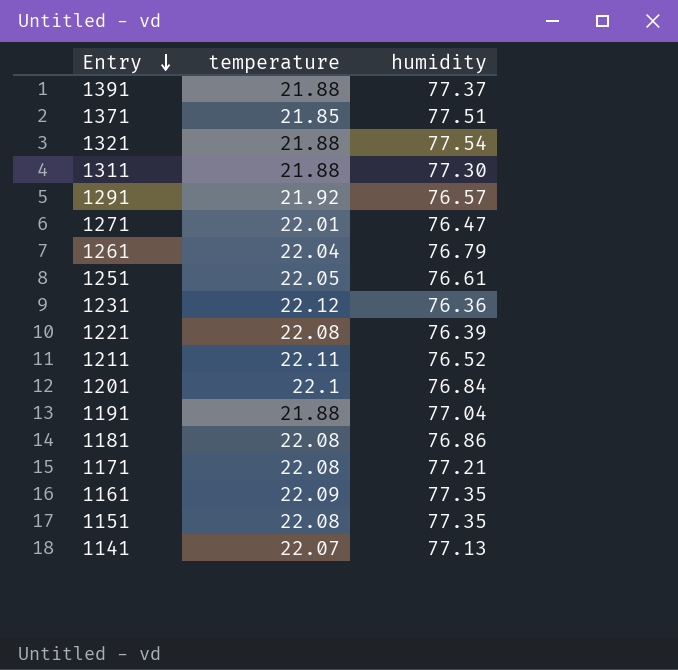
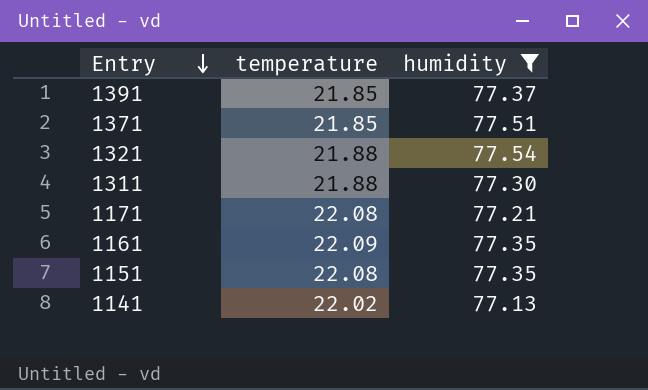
filter: none -> humidity >= 77.13
1391 | temperature: 21.88 -> 21.85
1141 | temperature: 22.07 -> 22.02

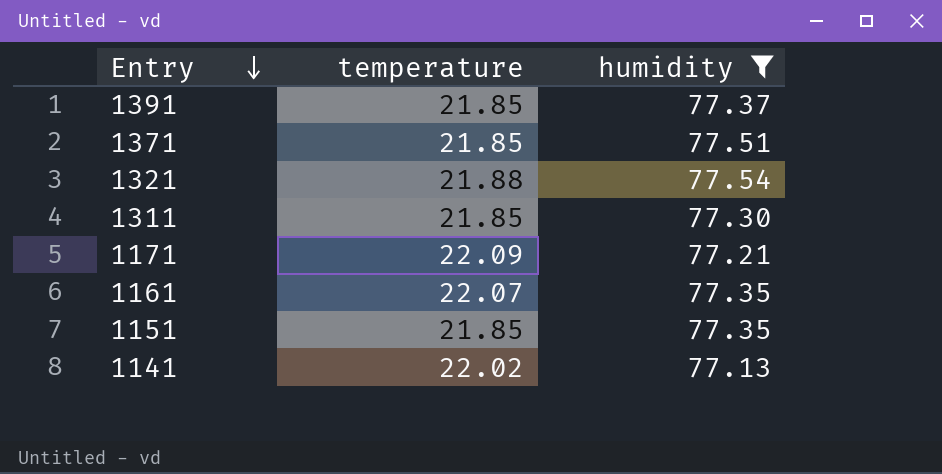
1311 | temperature: 21.88 -> 21.85
1171 | temperature: 22.08 -> 22.09
1161 | temperature: 22.09 -> 22.07
1151 | temperature: 22.08 -> 21.85

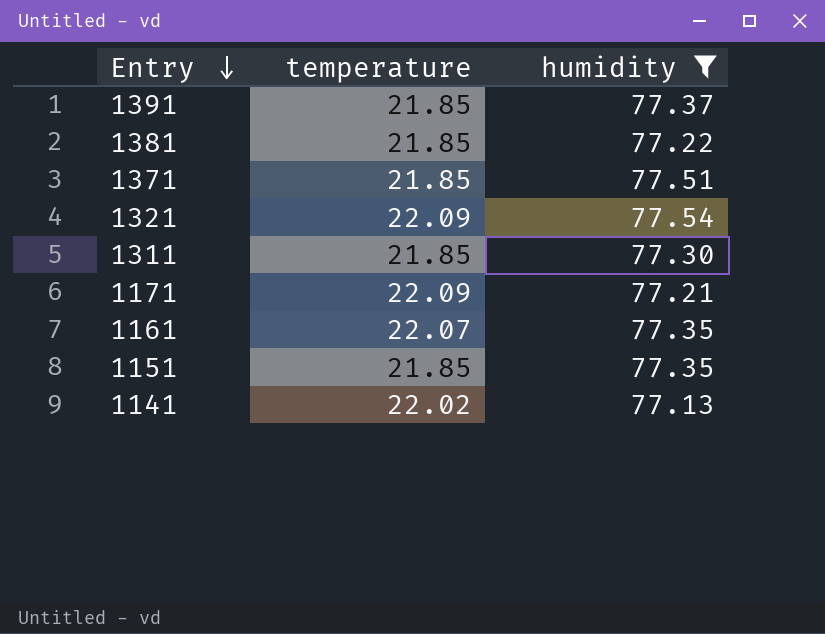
row 1381: none -> 21.85 | 77.22
1321 | temperature: 21.88 -> 22.09

